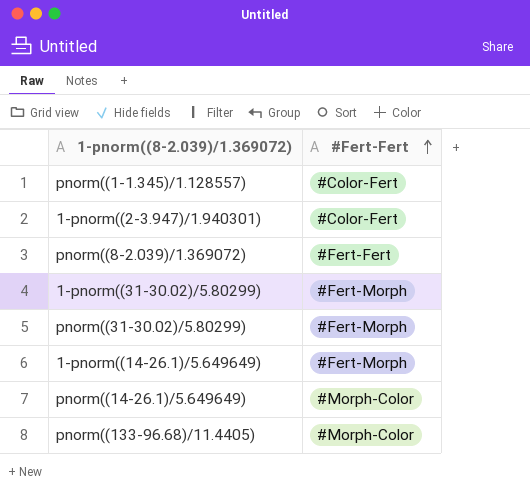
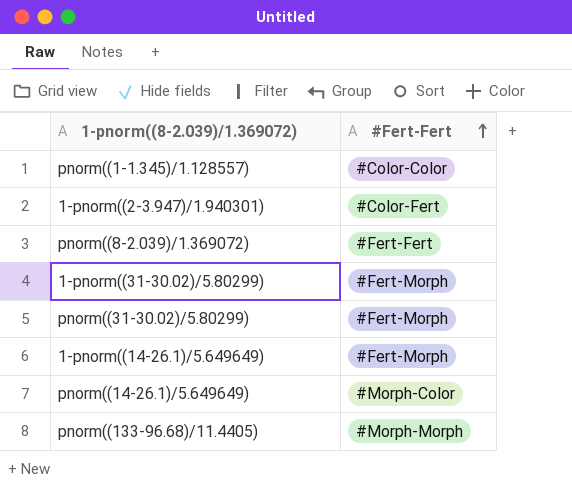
pnorm((1-1.345)/1.128557) | #Fert-Fert: #Color-Fert -> #Color-Color
pnorm((133-96.68)/11.4405) | #Fert-Fert: #Morph-Color -> #Morph-Morph

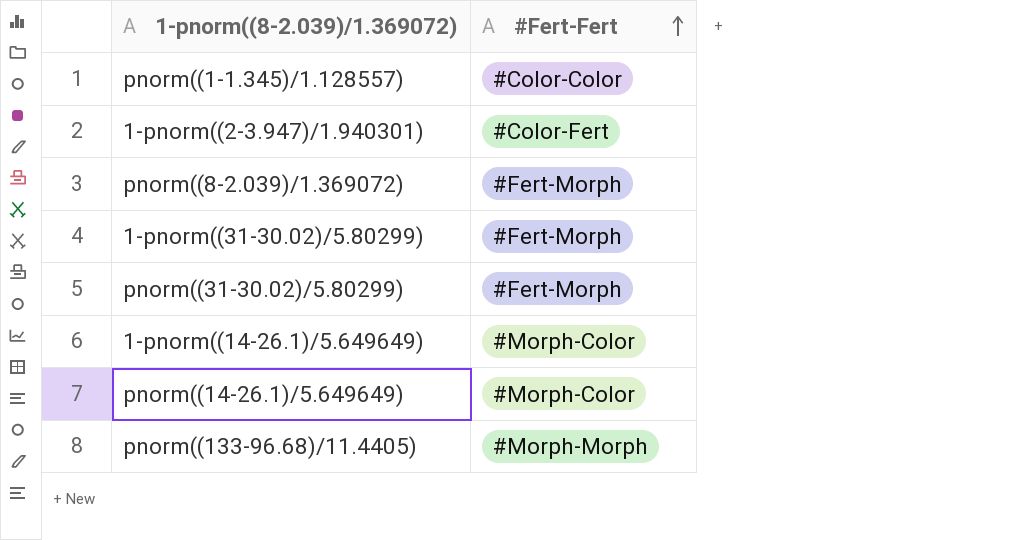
pnorm((8-2.039)/1.369072) | #Fert-Fert: #Fert-Fert -> #Fert-Morph
1-pnorm((14-26.1)/5.649649) | #Fert-Fert: #Fert-Morph -> #Morph-Color

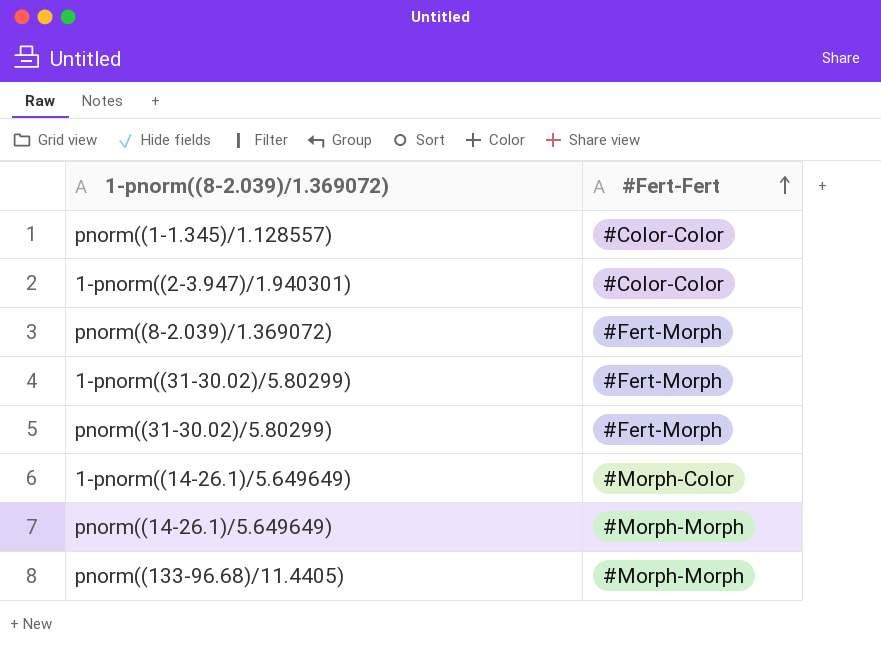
1-pnorm((2-3.947)/1.940301) | #Fert-Fert: #Color-Fert -> #Color-Color
pnorm((14-26.1)/5.649649) | #Fert-Fert: #Morph-Color -> #Morph-Morph

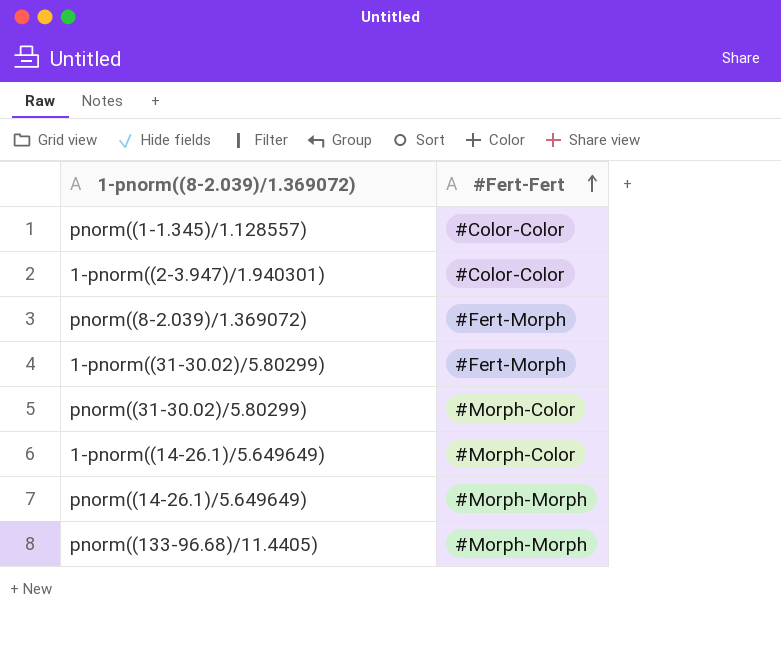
pnorm((31-30.02)/5.80299) | #Fert-Fert: #Fert-Morph -> #Morph-Color

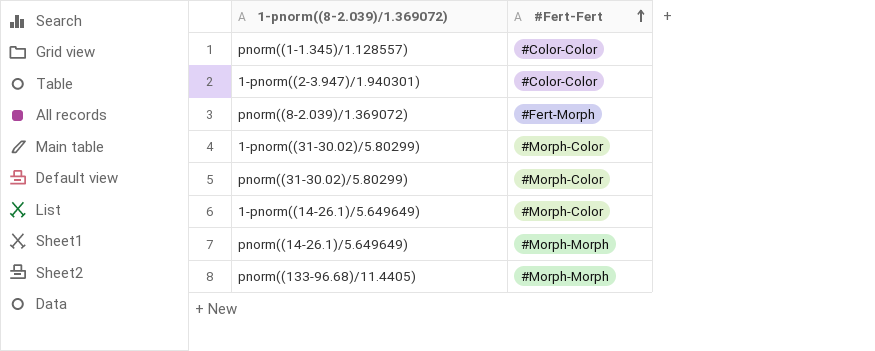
1-pnorm((31-30.02)/5.80299) | #Fert-Fert: #Fert-Morph -> #Morph-Color

